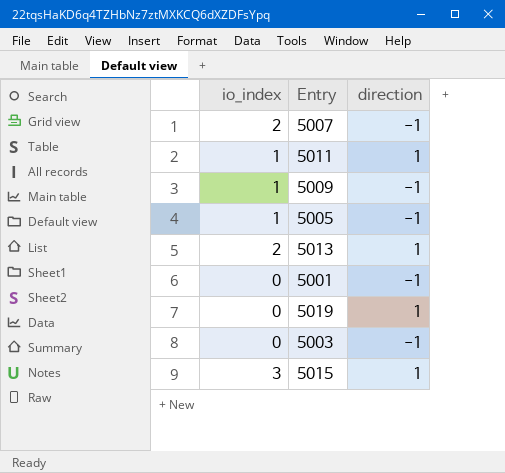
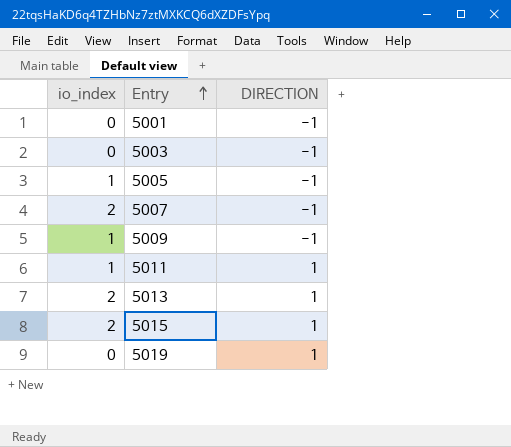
row order: none -> Entry ascending
column name: direction -> DIRECTION
5015 | io_index: 3 -> 2

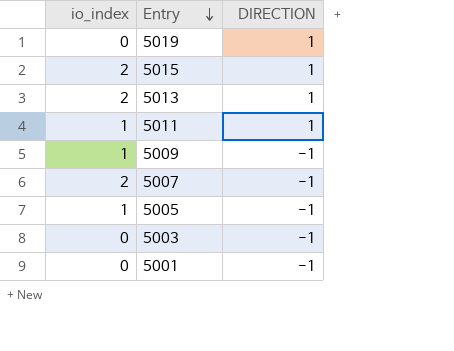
row order: Entry ascending -> Entry descending

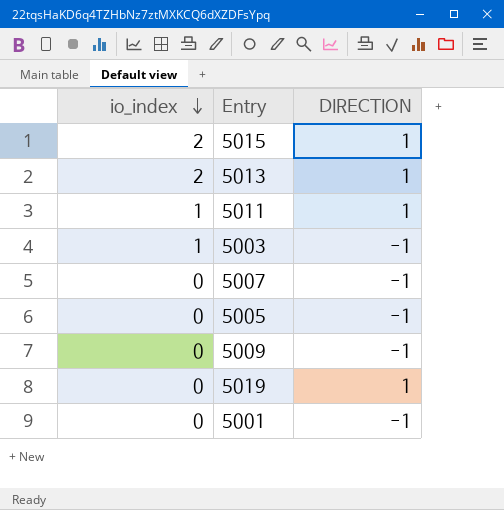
row order: Entry descending -> io_index descending
5003 | io_index: 0 -> 1
5007 | io_index: 2 -> 0
5005 | io_index: 1 -> 0
5009 | io_index: 1 -> 0

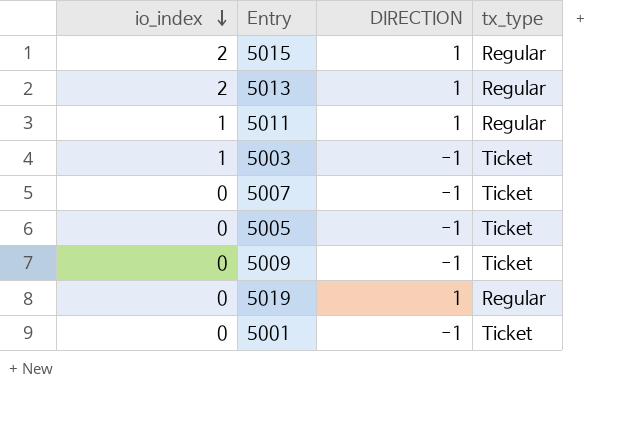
column tx_type | position: none -> 4

